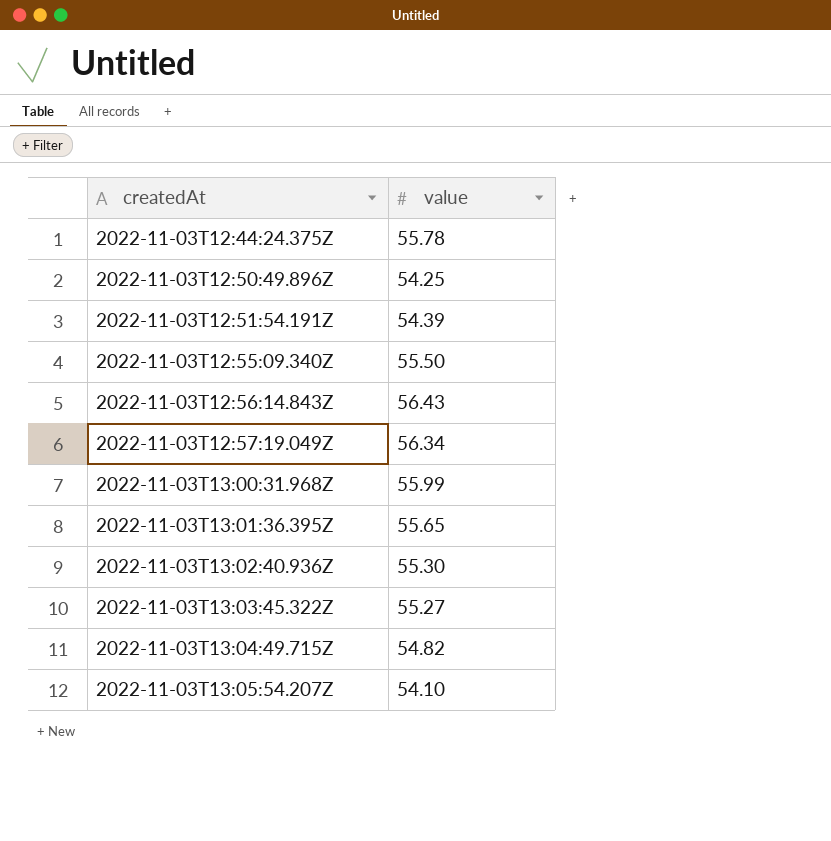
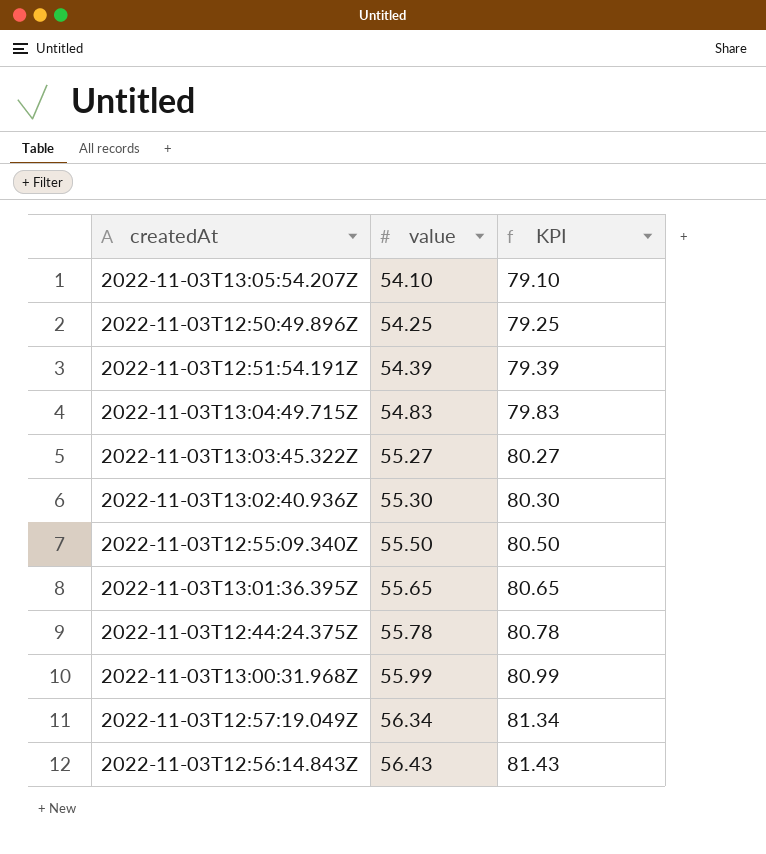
row order: createdAt ascending -> value ascending
column KPI | formula: none -> [value] + 25
2022-11-03T13:04:49.715Z | value: 54.82 -> 54.83

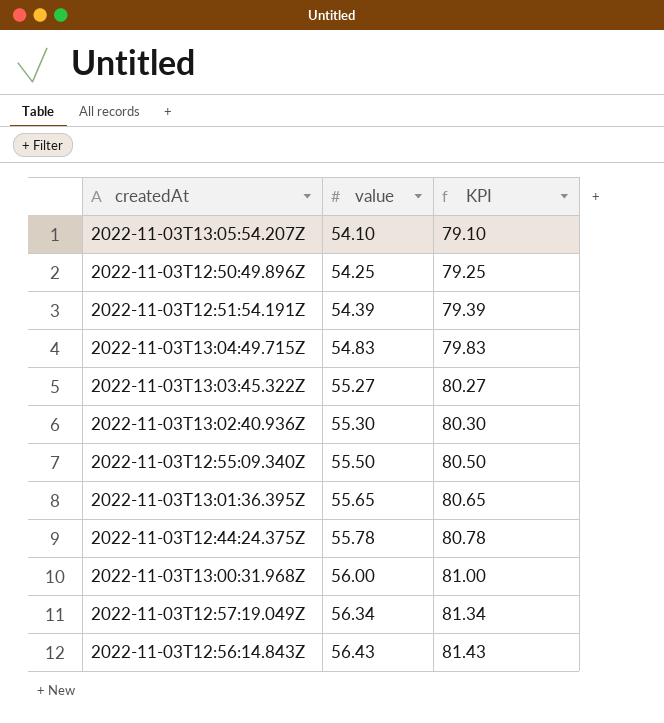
2022-11-03T13:00:31.968Z | value: 55.99 -> 56.00
2022-11-03T13:00:31.968Z | KPI: 80.99 -> 81.00

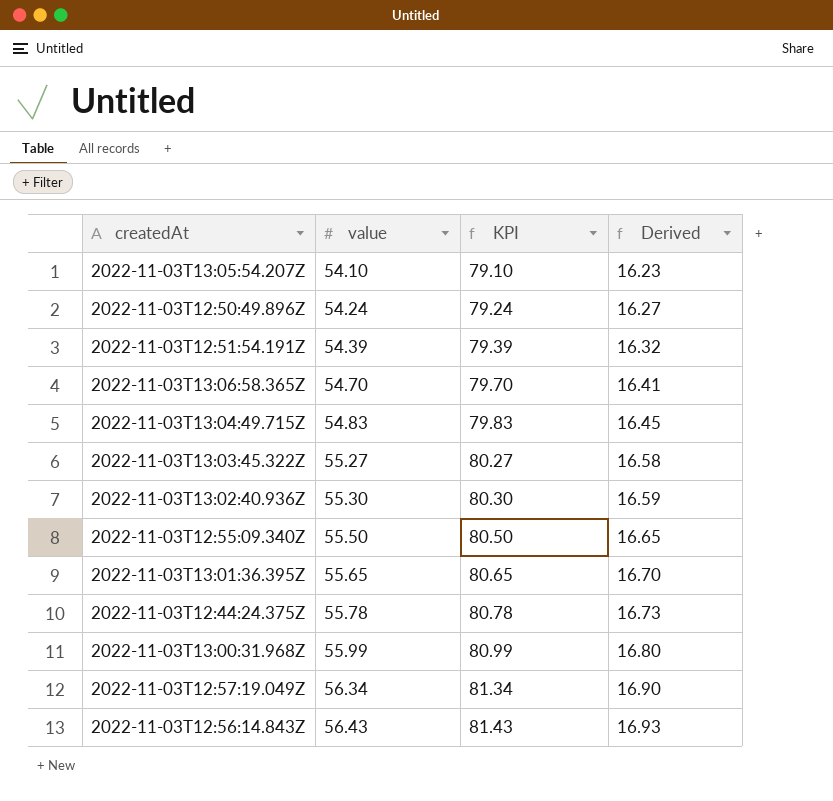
column Derived | formula: none -> [value] * 0.3
2022-11-03T12:50:49.896Z | value: 54.25 -> 54.24
2022-11-03T12:50:49.896Z | KPI: 79.25 -> 79.24
row 2022-11-03T13:06:58.365Z: none -> 54.70 | 79.70 | 16.41
2022-11-03T13:00:31.968Z | value: 56.00 -> 55.99
2022-11-03T13:00:31.968Z | KPI: 81.00 -> 80.99

